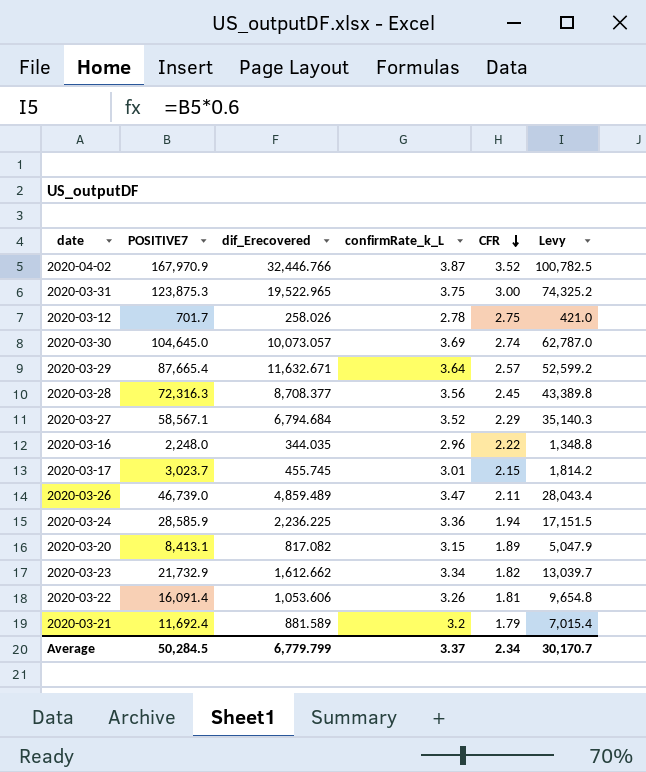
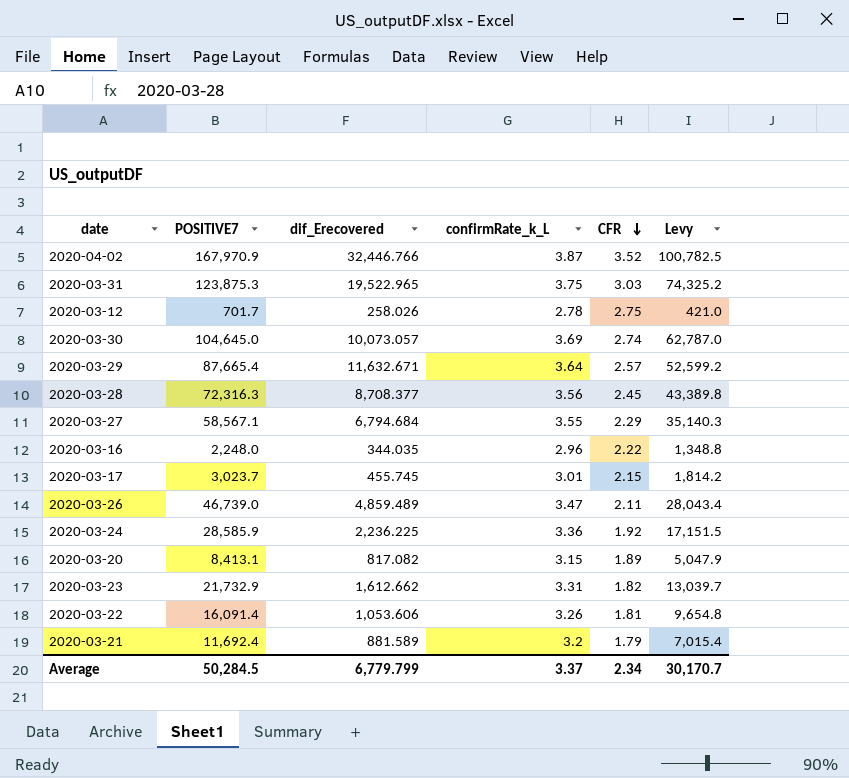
2020-03-31 | CFR: 3.00 -> 3.03
2020-03-27 | confirmRate_k_L: 3.52 -> 3.55
2020-03-24 | CFR: 1.94 -> 1.92
2020-03-23 | confirmRate_k_L: 3.34 -> 3.31

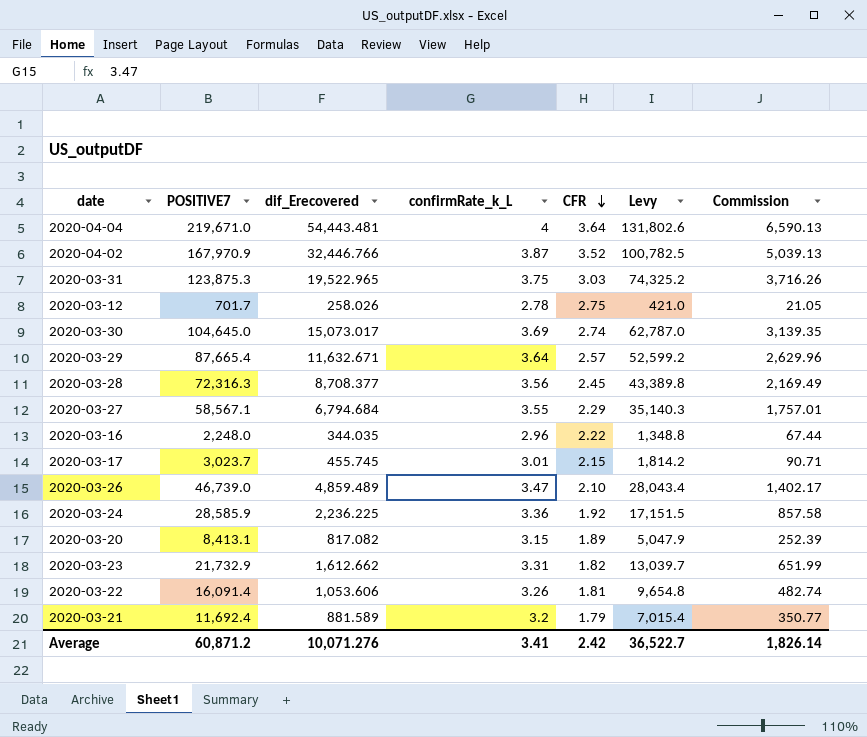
column Commission | formula: none -> [POSITIVE7] * 0.03
row 2020-04-04: none -> 219,671.0 | 54,443.481 | 4 | 3.64 | 131,802.6 | 6,590.13
2020-03-30 | dif_Erecovered: 10,073.057 -> 15,073.017
2020-03-26 | CFR: 2.11 -> 2.10
Average | POSITIVE7: 50,284.5 -> 60,871.2
Average | dif_Erecovered: 6,779.799 -> 10,071.276
Average | confirmRate_k_L: 3.37 -> 3.41
Average | CFR: 2.34 -> 2.42
Average | Levy: 30,170.7 -> 36,522.7

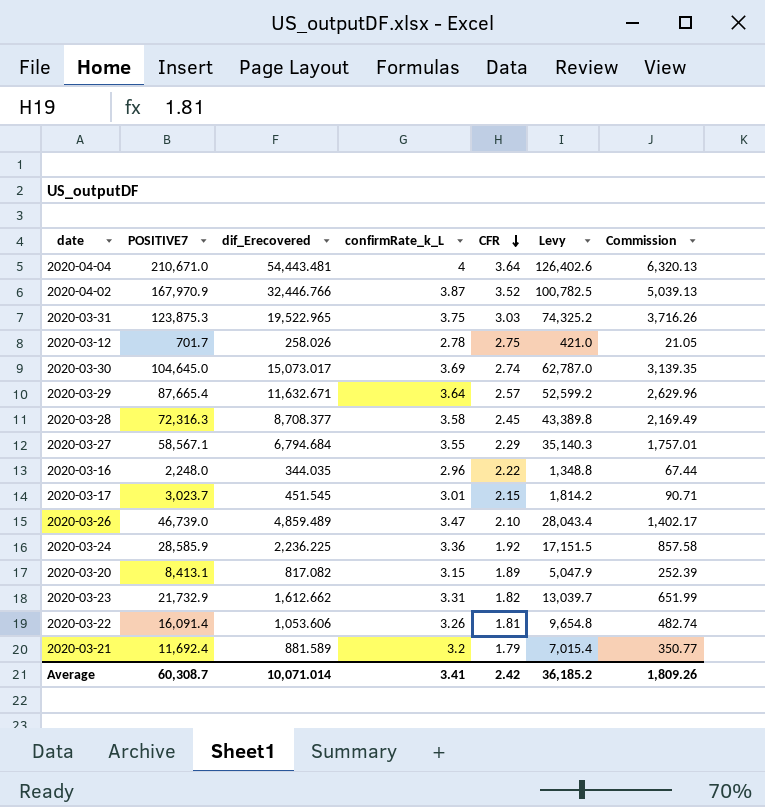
2020-04-04 | POSITIVE7: 219,671.0 -> 210,671.0
2020-04-04 | Levy: 131,802.6 -> 126,402.6
2020-04-04 | Commission: 6,590.13 -> 6,320.13
2020-03-28 | confirmRate_k_L: 3.56 -> 3.58
2020-03-17 | dif_Erecovered: 455.745 -> 451.545
Average | POSITIVE7: 60,871.2 -> 60,308.7
Average | dif_Erecovered: 10,071.276 -> 10,071.014
Average | Levy: 36,522.7 -> 36,185.2
Average | Commission: 1,826.14 -> 1,809.26

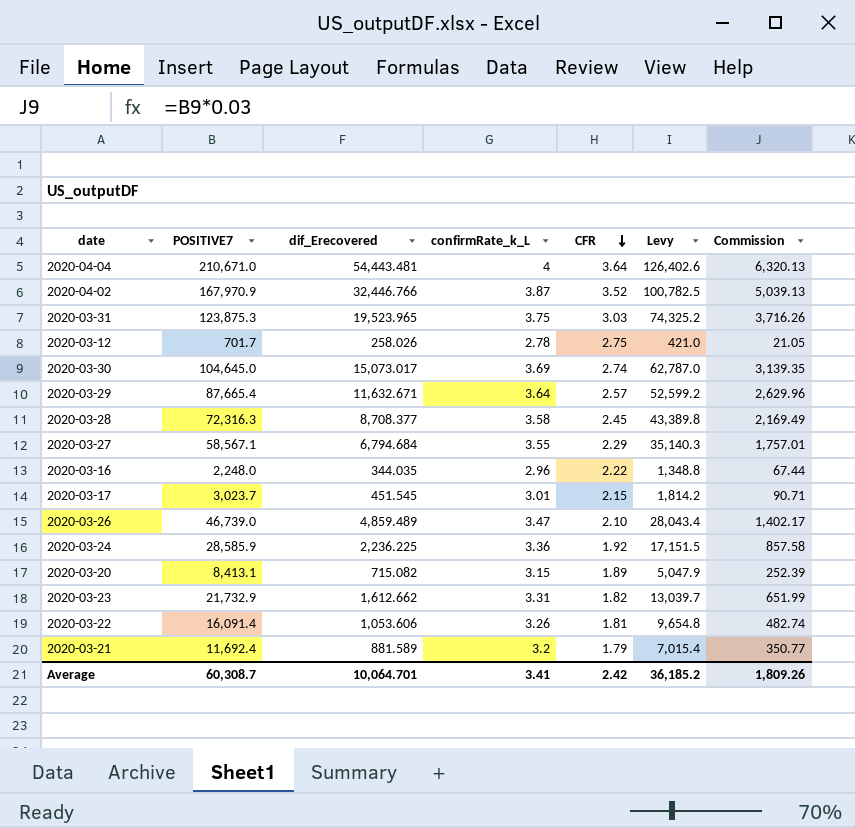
2020-03-31 | dif_Erecovered: 19,522.965 -> 19,523.965
2020-03-20 | dif_Erecovered: 817.082 -> 715.082
Average | dif_Erecovered: 10,071.014 -> 10,064.701

